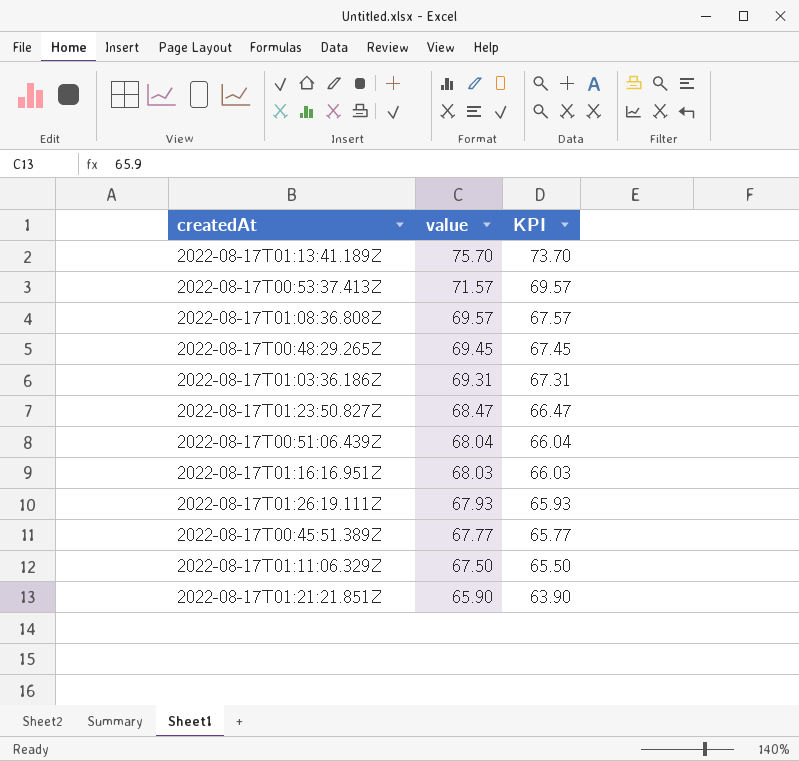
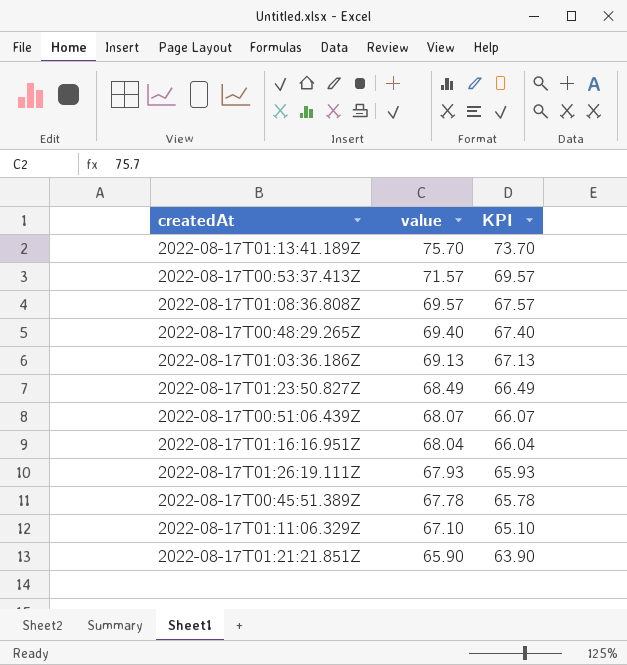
2022-08-17T00:48:29.265Z | value: 69.45 -> 69.40
2022-08-17T00:48:29.265Z | KPI: 67.45 -> 67.40
2022-08-17T01:03:36.186Z | value: 69.31 -> 69.13
2022-08-17T01:03:36.186Z | KPI: 67.31 -> 67.13
2022-08-17T01:23:50.827Z | value: 68.47 -> 68.49
2022-08-17T01:23:50.827Z | KPI: 66.47 -> 66.49
2022-08-17T00:51:06.439Z | value: 68.04 -> 68.07
2022-08-17T00:51:06.439Z | KPI: 66.04 -> 66.07
2022-08-17T01:16:16.951Z | value: 68.03 -> 68.04
2022-08-17T01:16:16.951Z | KPI: 66.03 -> 66.04
2022-08-17T00:45:51.389Z | value: 67.77 -> 67.78
2022-08-17T00:45:51.389Z | KPI: 65.77 -> 65.78
2022-08-17T01:11:06.329Z | value: 67.50 -> 67.10
2022-08-17T01:11:06.329Z | KPI: 65.50 -> 65.10

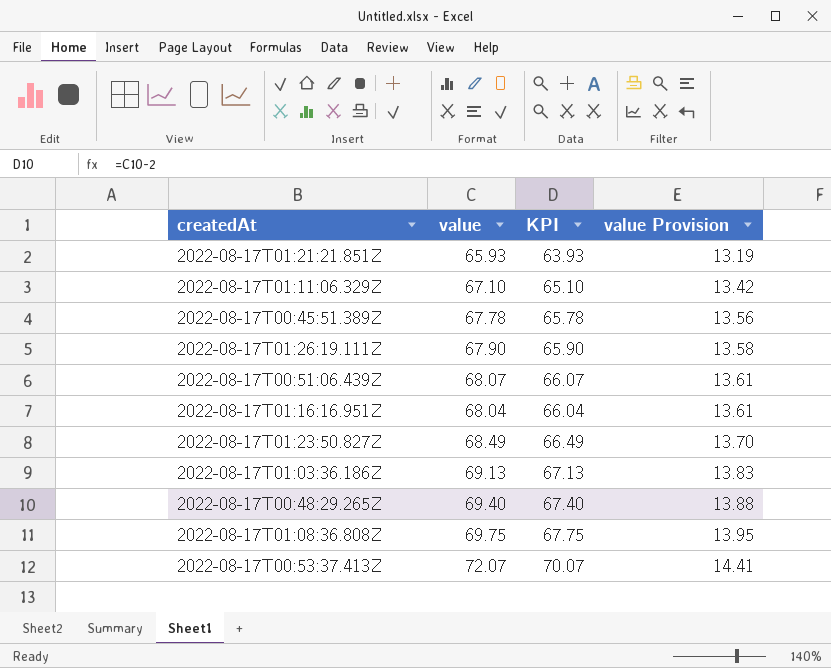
row order: value descending -> value Provision ascending
column value Provision | formula: none -> [value] * 0.2
row 2022-08-17T01:13:41.189Z: 75.70 | 73.70 -> none
2022-08-17T01:21:21.851Z | value: 65.90 -> 65.93
2022-08-17T01:21:21.851Z | KPI: 63.90 -> 63.93
2022-08-17T01:26:19.111Z | value: 67.93 -> 67.90
2022-08-17T01:26:19.111Z | KPI: 65.93 -> 65.90
2022-08-17T01:08:36.808Z | value: 69.57 -> 69.75
2022-08-17T01:08:36.808Z | KPI: 67.57 -> 67.75
2022-08-17T00:53:37.413Z | value: 71.57 -> 72.07
2022-08-17T00:53:37.413Z | KPI: 69.57 -> 70.07

